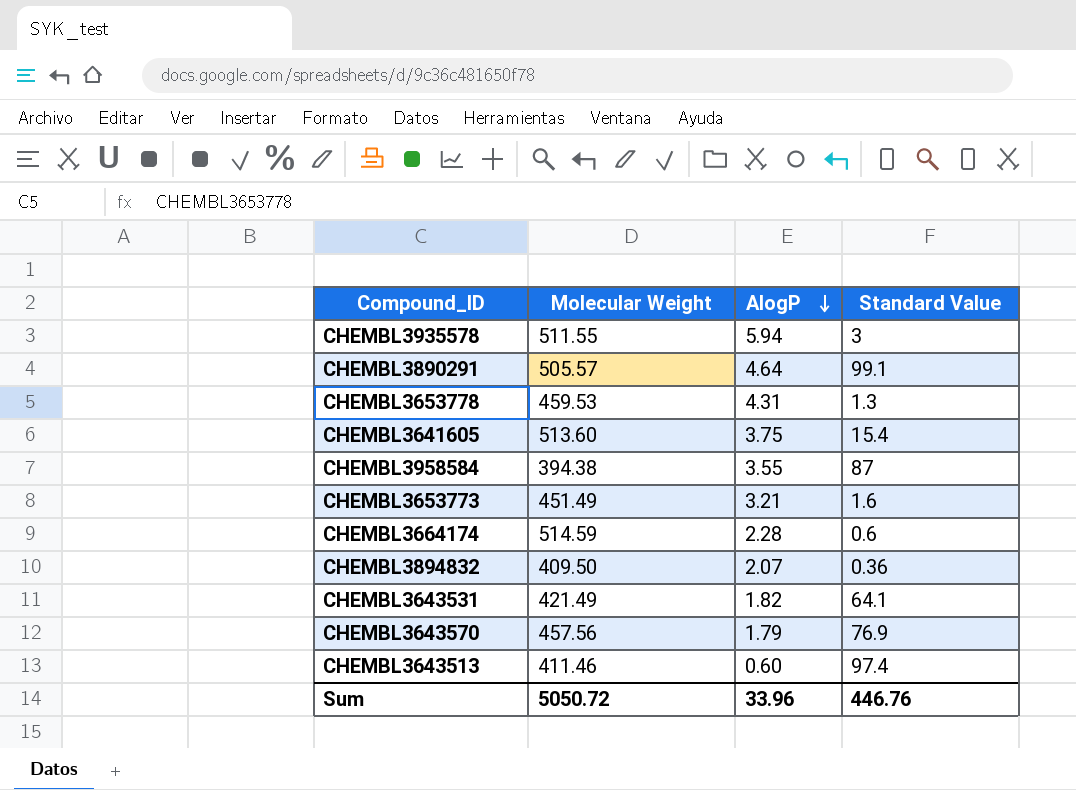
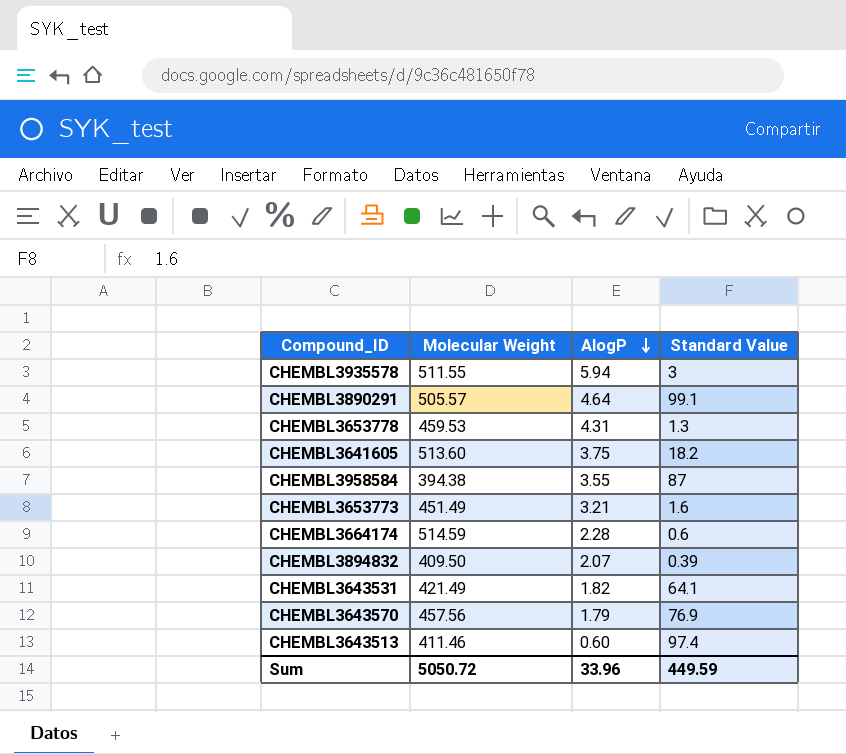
CHEMBL3641605 | Standard Value: 15.4 -> 18.2
CHEMBL3894832 | Standard Value: 0.36 -> 0.39
Sum | Standard Value: 446.76 -> 449.59

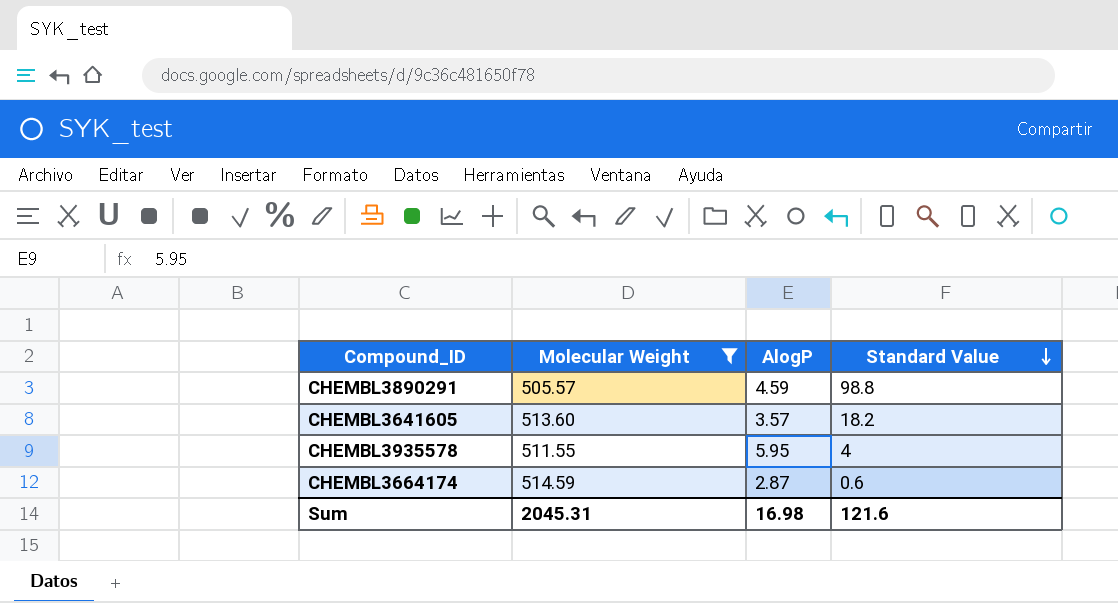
filter: none -> Molecular Weight >= 505.57
row order: AlogP descending -> Standard Value descending
CHEMBL3890291 | AlogP: 4.64 -> 4.59
CHEMBL3890291 | Standard Value: 99.1 -> 98.8
CHEMBL3641605 | AlogP: 3.75 -> 3.57
CHEMBL3935578 | AlogP: 5.94 -> 5.95
CHEMBL3935578 | Standard Value: 3 -> 4
CHEMBL3664174 | AlogP: 2.28 -> 2.87
Sum | Molecular Weight: 5050.72 -> 2045.31
Sum | AlogP: 33.96 -> 16.98
Sum | Standard Value: 449.59 -> 121.6

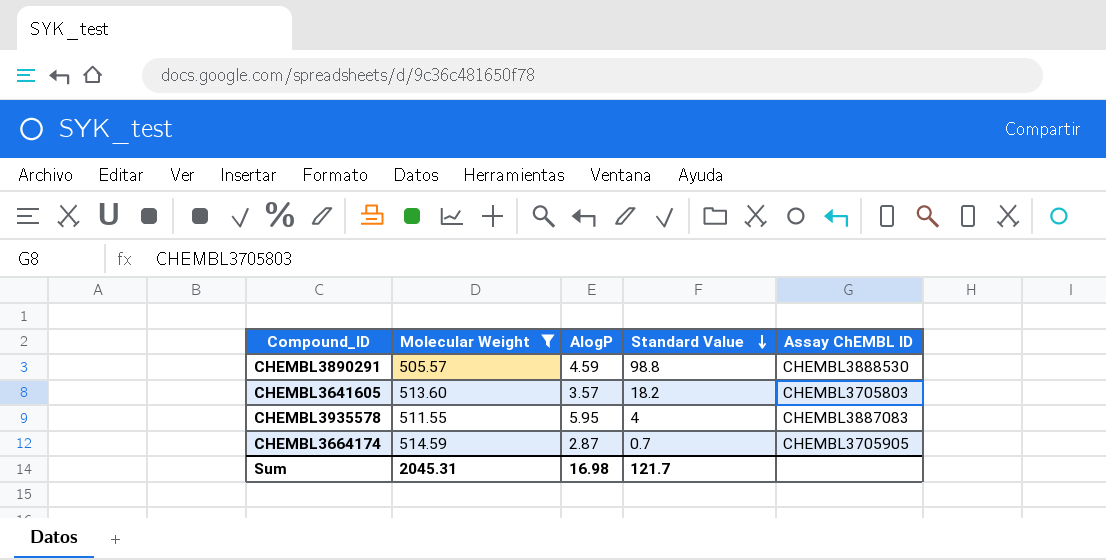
column Assay ChEMBL ID | position: none -> 5
CHEMBL3664174 | Standard Value: 0.6 -> 0.7
Sum | Standard Value: 121.6 -> 121.7

